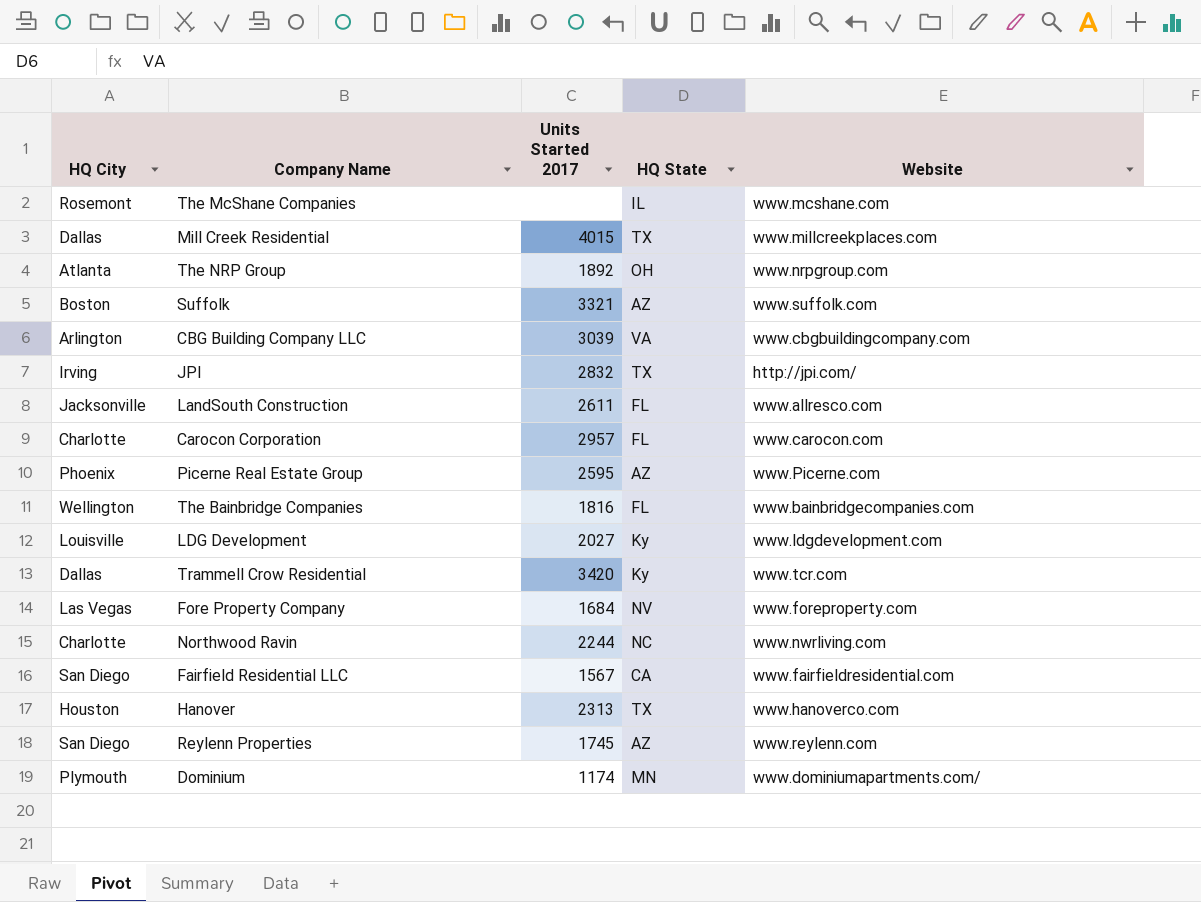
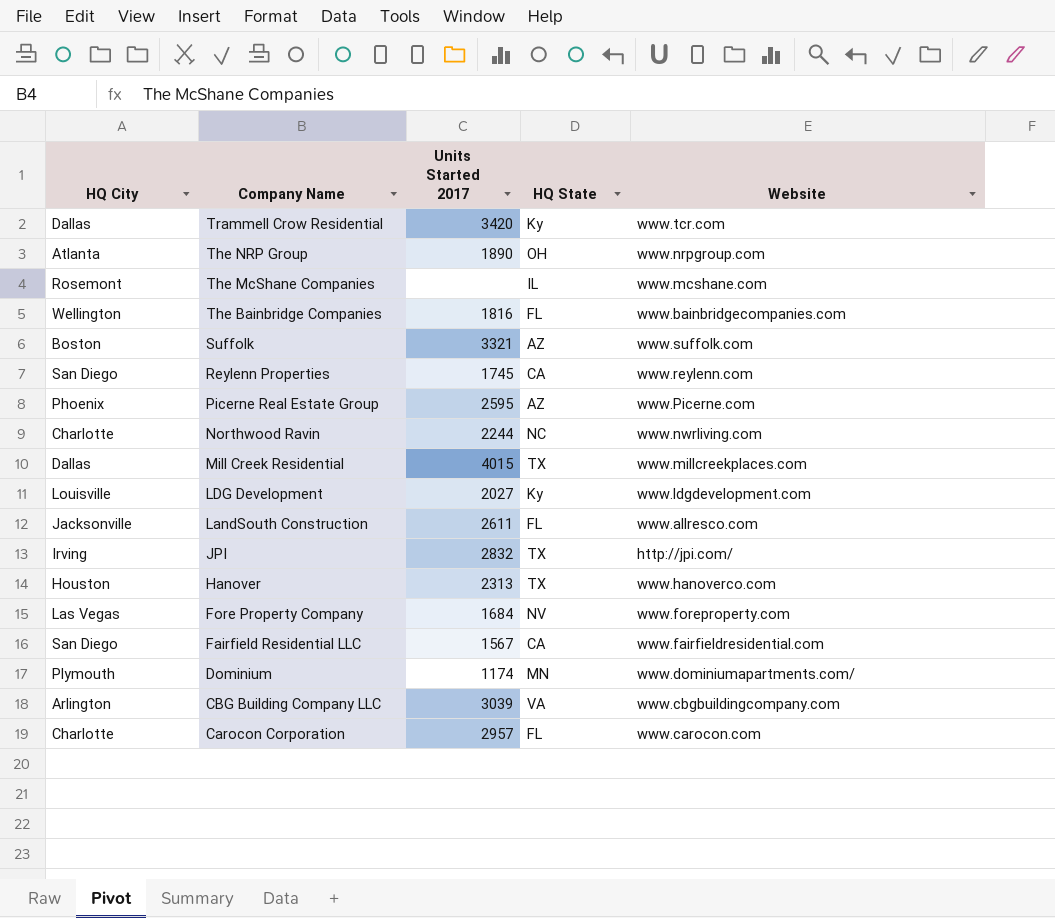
row order: none -> Company Name descending
The NRP Group | Units Started 2017: 1892 -> 1890
Reylenn Properties | HQ State: AZ -> CA

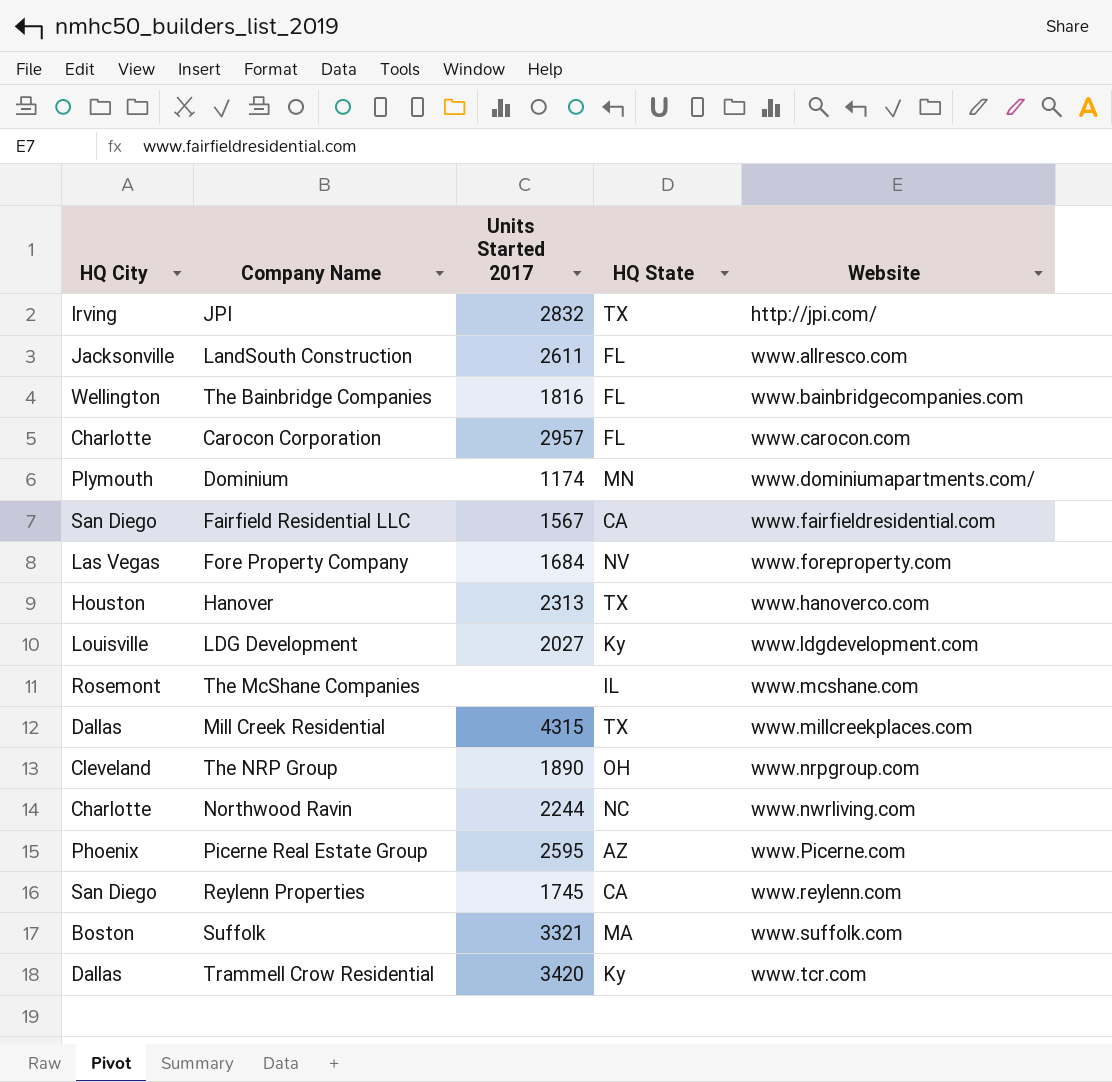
row order: Company Name descending -> Website ascending
row CBG Building Company LLC: Arlington | 3039 | VA | www.cbgbuildingcompany.com -> none
Mill Creek Residential | Units Started 2017: 4015 -> 4315
The NRP Group | HQ City: Atlanta -> Cleveland
Suffolk | HQ State: AZ -> MA

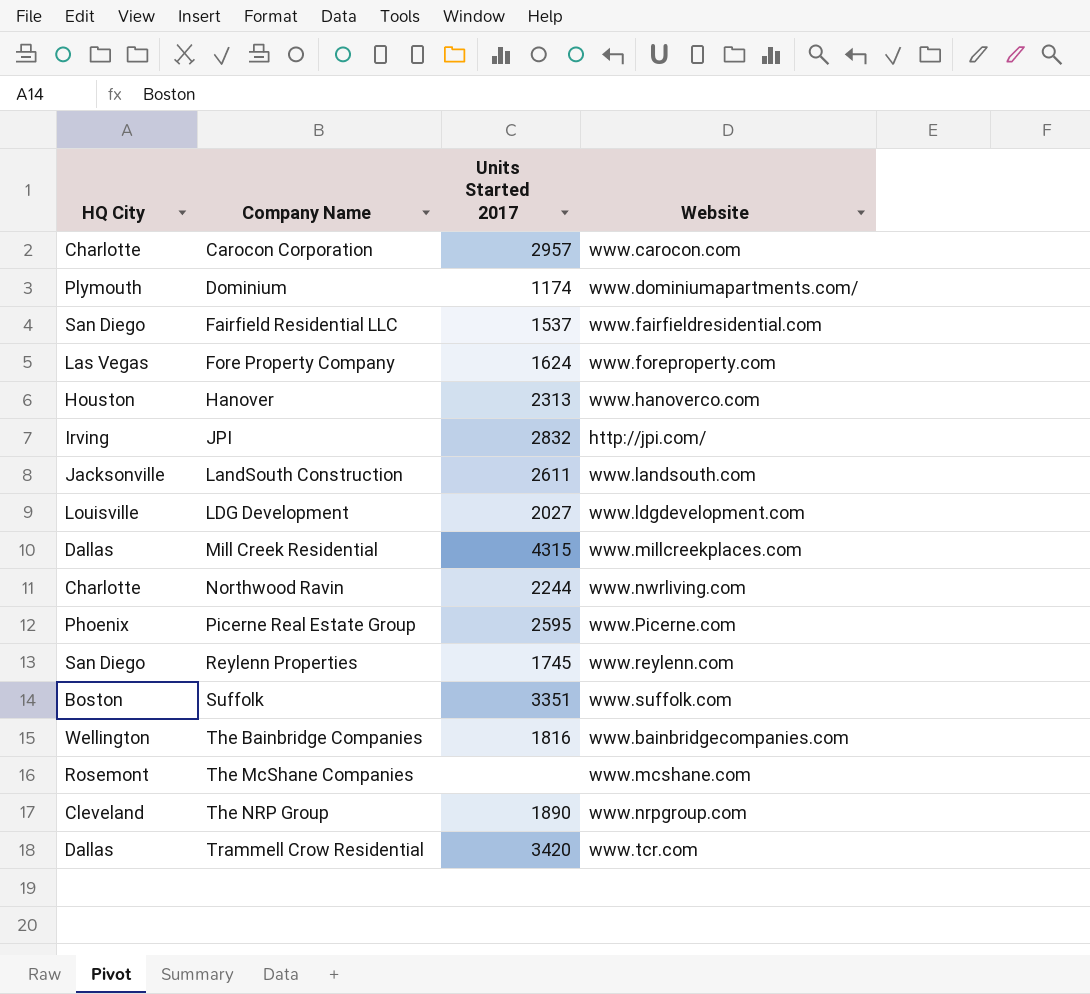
row order: Website ascending -> Company Name ascending
column HQ State | position: 4 -> none
Fairfield Residential LLC | Units Started 2017: 1567 -> 1537
Fore Property Company | Units Started 2017: 1684 -> 1624
LandSouth Construction | Website: www.allresco.com -> www.landsouth.com
Suffolk | Units Started 2017: 3321 -> 3351

